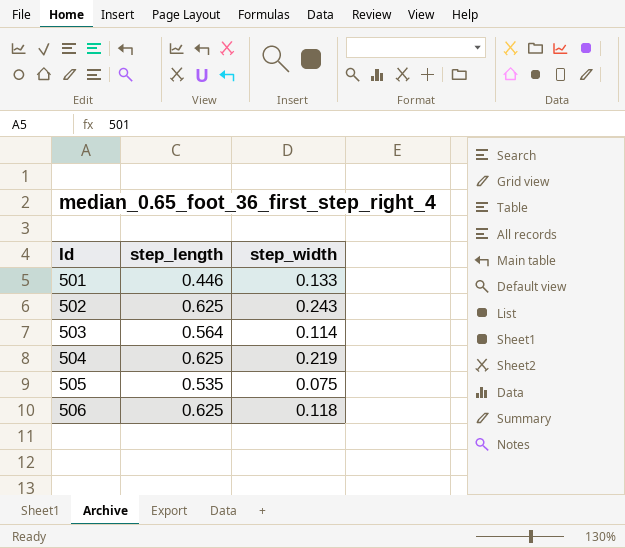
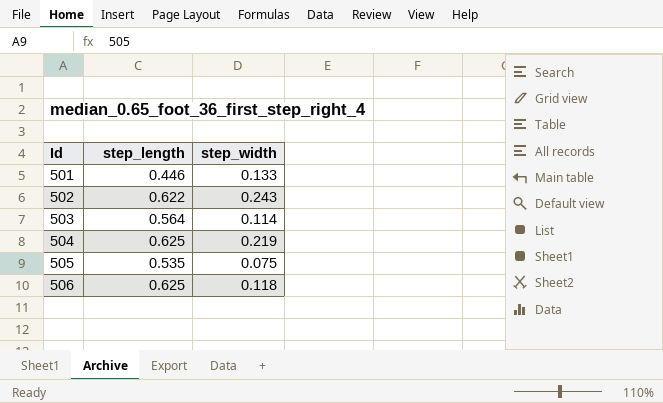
502 | step_length: 0.625 -> 0.622

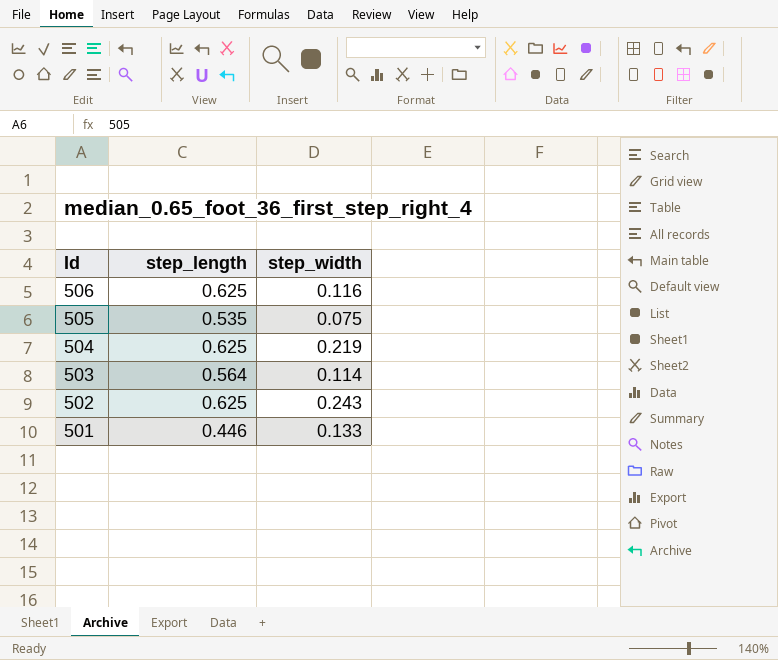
row order: Id ascending -> Id descending
506 | step_width: 0.118 -> 0.116
502 | step_length: 0.622 -> 0.625

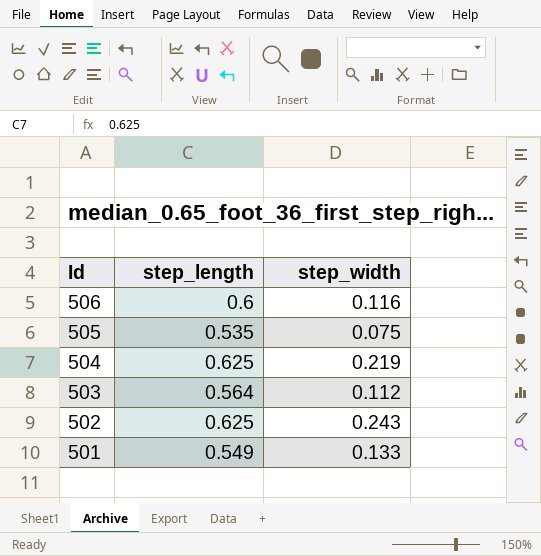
506 | step_length: 0.625 -> 0.6
503 | step_width: 0.114 -> 0.112
501 | step_length: 0.446 -> 0.549

